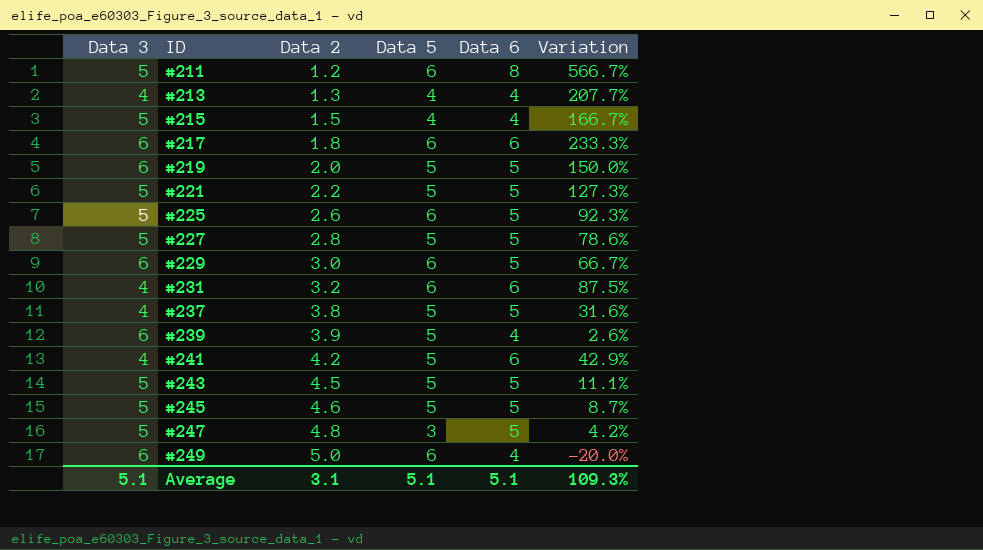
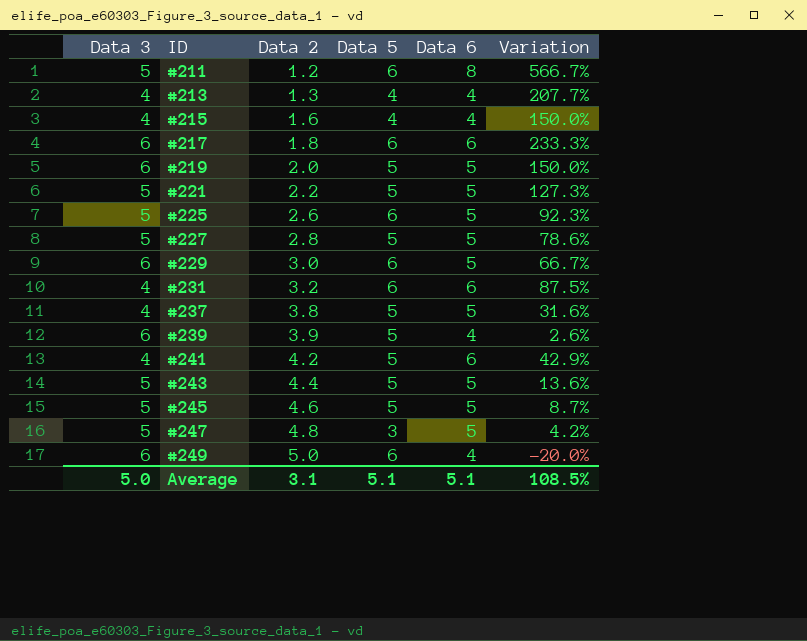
#215 | Data 3: 5 -> 4
#215 | Data 2: 1.5 -> 1.6
#215 | Variation: 166.7% -> 150.0%
#243 | Data 2: 4.5 -> 4.4
#243 | Variation: 11.1% -> 13.6%
Average | Data 3: 5.1 -> 5.0
Average | Variation: 109.3% -> 108.5%

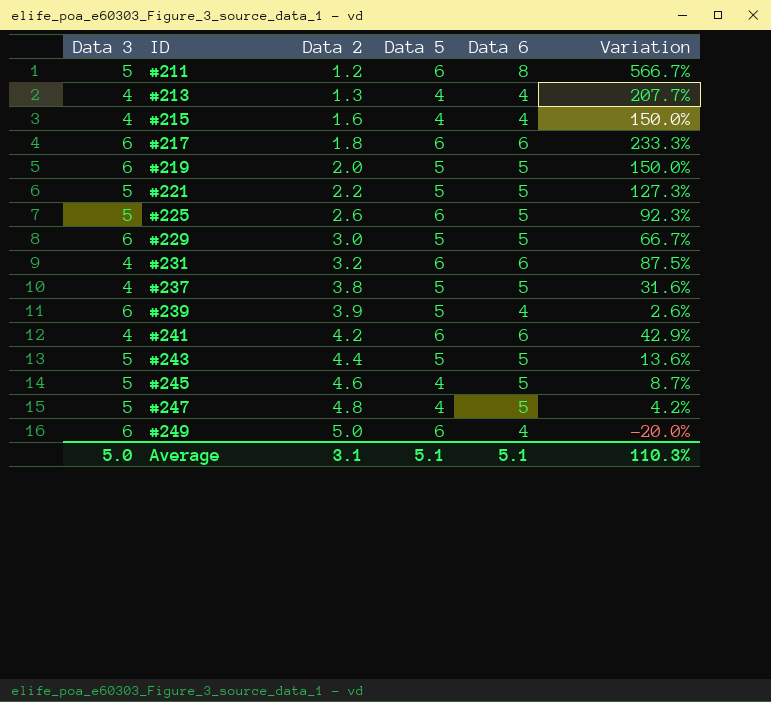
row #227: 5 | 2.8 | 5 | 5 | 78.6% -> none
#229 | Data 5: 6 -> 5
#241 | Data 5: 5 -> 6
#245 | Data 5: 5 -> 4
#247 | Data 5: 3 -> 4
Average | Variation: 108.5% -> 110.3%

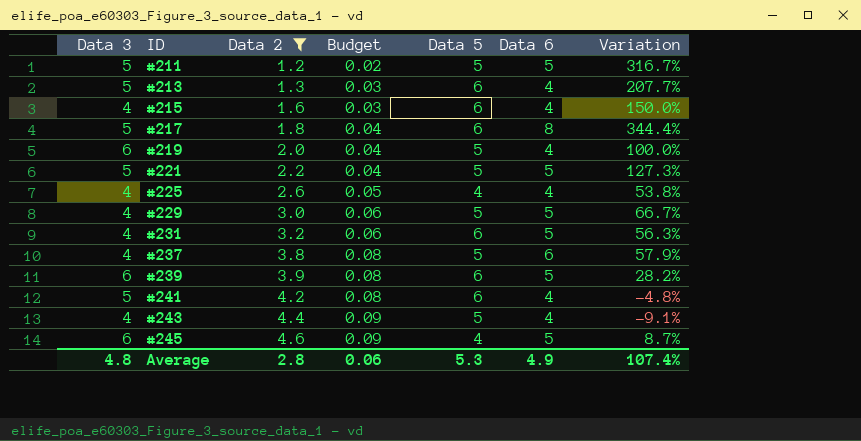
filter: none -> Data 2 <= 4.6
column Budget | formula: none -> [Data 2] * 0.02
#211 | Data 5: 6 -> 5
#211 | Data 6: 8 -> 5
#211 | Variation: 566.7% -> 316.7%
#213 | Data 3: 4 -> 5
#213 | Data 5: 4 -> 6
#215 | Data 5: 4 -> 6
#217 | Data 3: 6 -> 5
#217 | Data 6: 6 -> 8
#217 | Variation: 233.3% -> 344.4%
#219 | Data 6: 5 -> 4
#219 | Variation: 150.0% -> 100.0%
#225 | Data 3: 5 -> 4
#225 | Data 5: 6 -> 4
#225 | Data 6: 5 -> 4
#225 | Variation: 92.3% -> 53.8%
#229 | Data 3: 6 -> 4
#231 | Data 6: 6 -> 5
#231 | Variation: 87.5% -> 56.3%
#237 | Data 6: 5 -> 6
#237 | Variation: 31.6% -> 57.9%
#239 | Data 5: 5 -> 6
#239 | Data 6: 4 -> 5
#239 | Variation: 2.6% -> 28.2%
#241 | Data 3: 4 -> 5
#241 | Data 6: 6 -> 4
#241 | Variation: 42.9% -> -4.8%
#243 | Data 3: 5 -> 4
#243 | Data 6: 5 -> 4
#243 | Variation: 13.6% -> -9.1%
#245 | Data 3: 5 -> 6
Average | Data 3: 5.0 -> 4.8
Average | Data 2: 3.1 -> 2.8
Average | Data 5: 5.1 -> 5.3
Average | Data 6: 5.1 -> 4.9
Average | Variation: 110.3% -> 107.4%

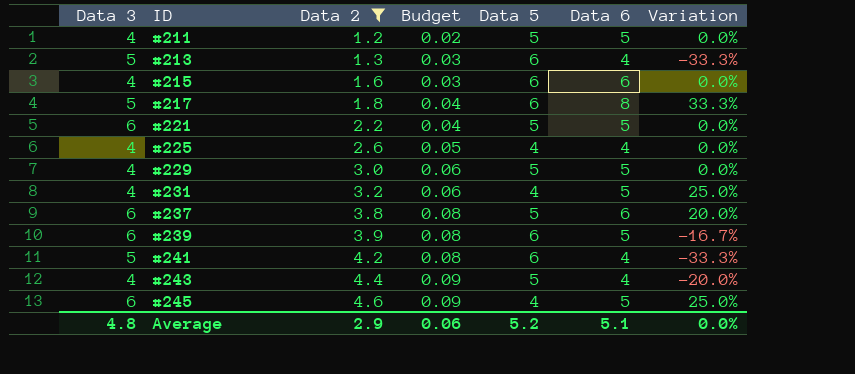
column Variation | formula: ([Data 6] - [Data 2]) / [Data 2] -> ([Data 6] - [Data 5]) / [Data 5]
row #219: 6 | 2.0 | 0.04 | 5 | 4 | 100.0% -> none
#211 | Data 3: 5 -> 4
#215 | Data 6: 4 -> 6
#221 | Data 3: 5 -> 6
#231 | Data 5: 6 -> 4
#237 | Data 3: 4 -> 6
Average | Data 2: 2.8 -> 2.9
Average | Data 5: 5.3 -> 5.2
Average | Data 6: 4.9 -> 5.1
Average | Variation: 107.4% -> 0.0%

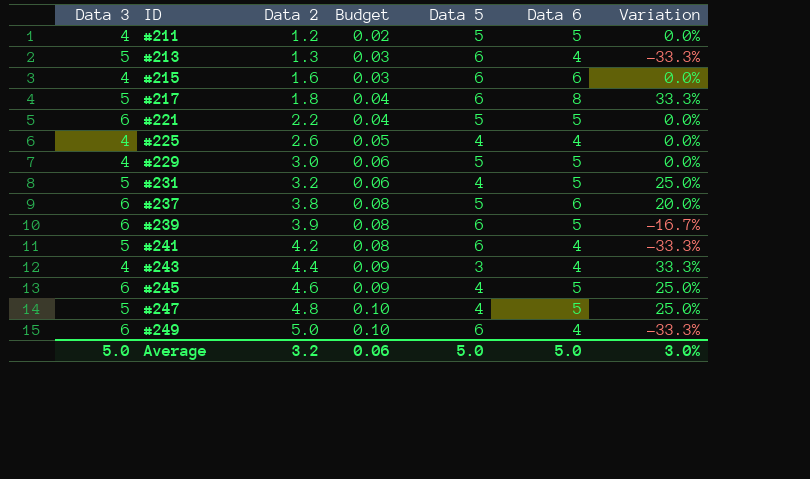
filter: Data 2 <= 4.6 -> none
#231 | Data 3: 4 -> 5
#243 | Data 5: 5 -> 3
#243 | Variation: -20.0% -> 33.3%
Average | Data 3: 4.8 -> 5.0
Average | Data 2: 2.9 -> 3.2
Average | Data 5: 5.2 -> 5.0
Average | Data 6: 5.1 -> 5.0
Average | Variation: 0.0% -> 3.0%

